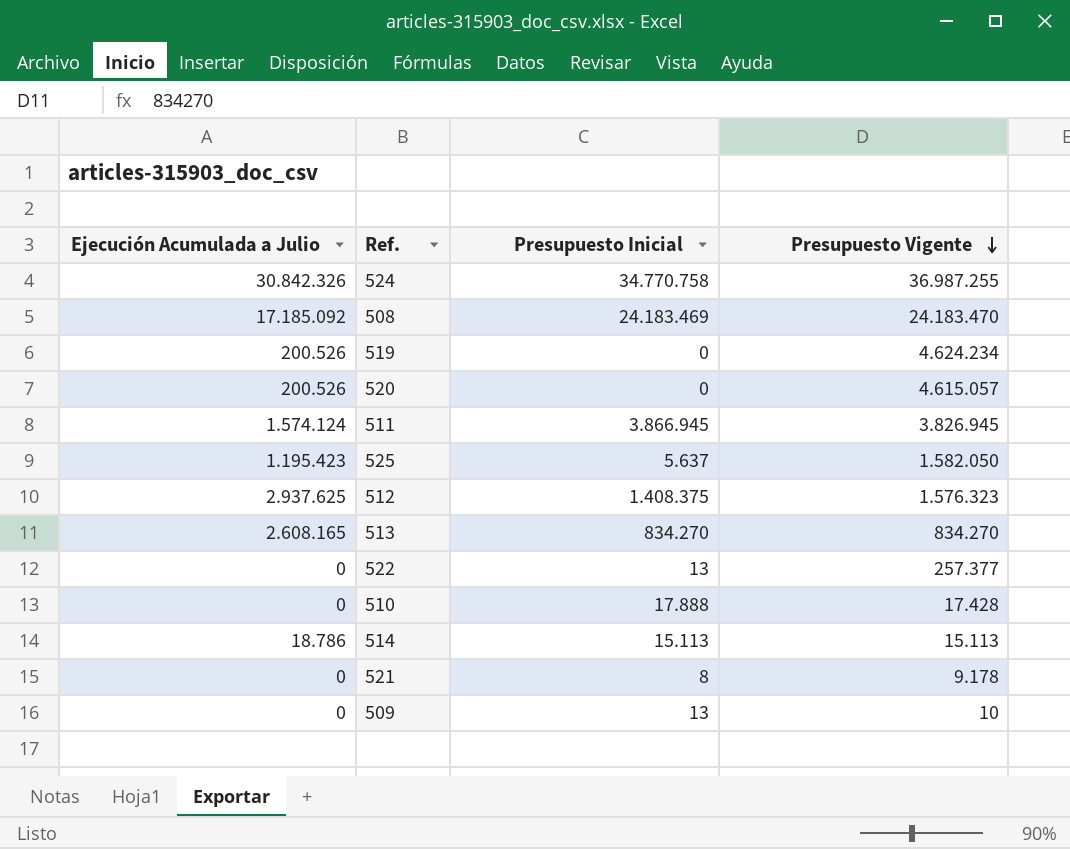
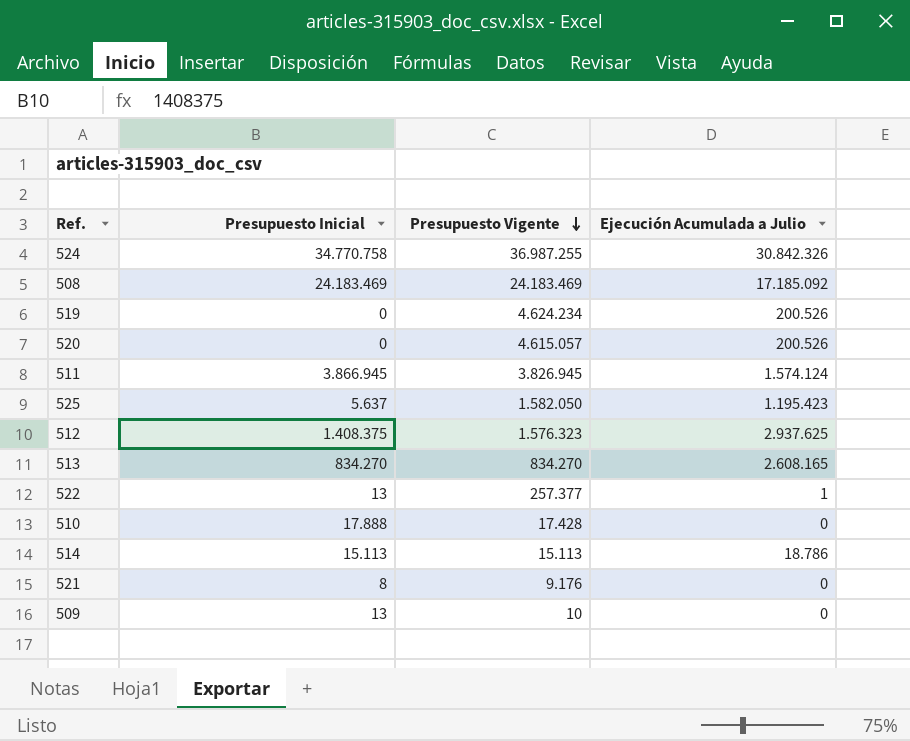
column Ejecución Acumulada a Julio | position: 1 -> 4
508 | Presupuesto Vigente: 24.183.470 -> 24.183.469
522 | Ejecución Acumulada a Julio: 0 -> 1
521 | Presupuesto Vigente: 9.178 -> 9.176

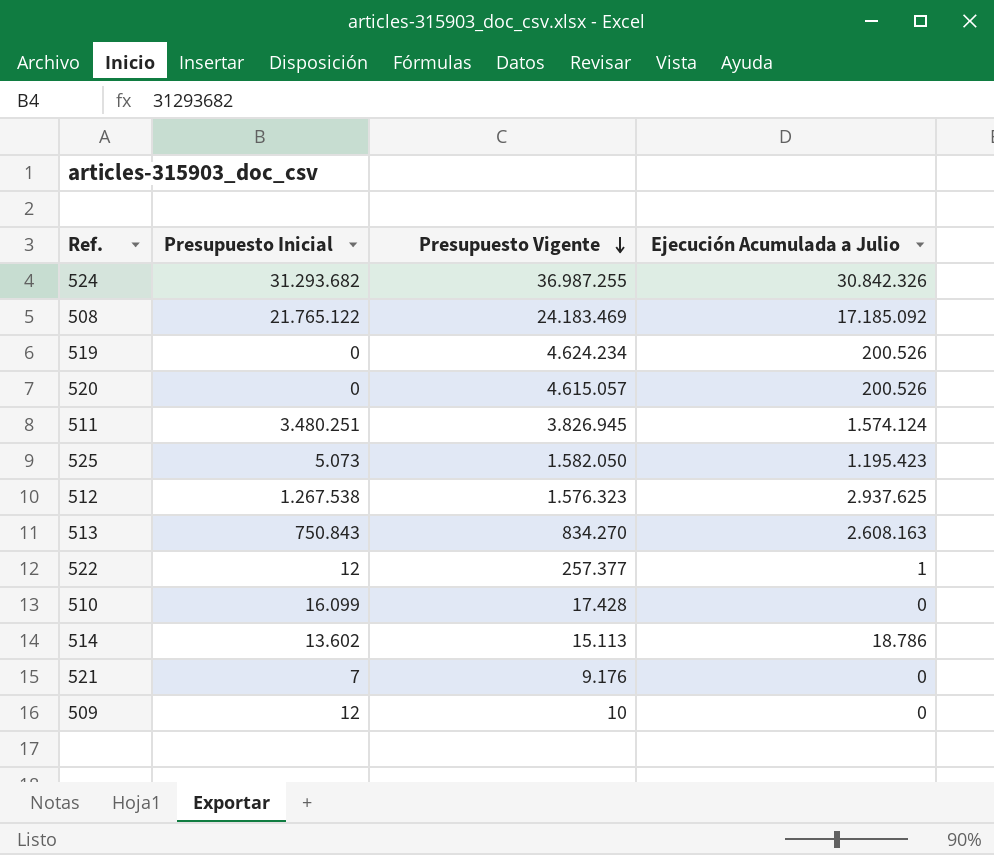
524 | Presupuesto Inicial: 34.770.758 -> 31.293.682
508 | Presupuesto Inicial: 24.183.469 -> 21.765.122
511 | Presupuesto Inicial: 3.866.945 -> 3.480.251
525 | Presupuesto Inicial: 5.637 -> 5.073
512 | Presupuesto Inicial: 1.408.375 -> 1.267.538
513 | Presupuesto Inicial: 834.270 -> 750.843
513 | Ejecución Acumulada a Julio: 2.608.165 -> 2.608.163
522 | Presupuesto Inicial: 13 -> 12
510 | Presupuesto Inicial: 17.888 -> 16.099
514 | Presupuesto Inicial: 15.113 -> 13.602
521 | Presupuesto Inicial: 8 -> 7
509 | Presupuesto Inicial: 13 -> 12

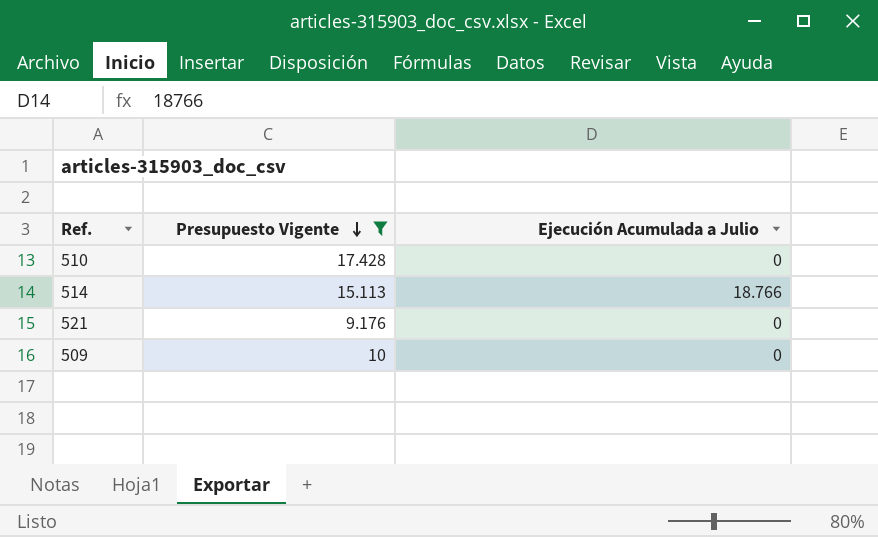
filter: none -> Presupuesto Vigente <= 17.428
column Presupuesto Inicial | position: 2 -> none
514 | Ejecución Acumulada a Julio: 18.786 -> 18.766

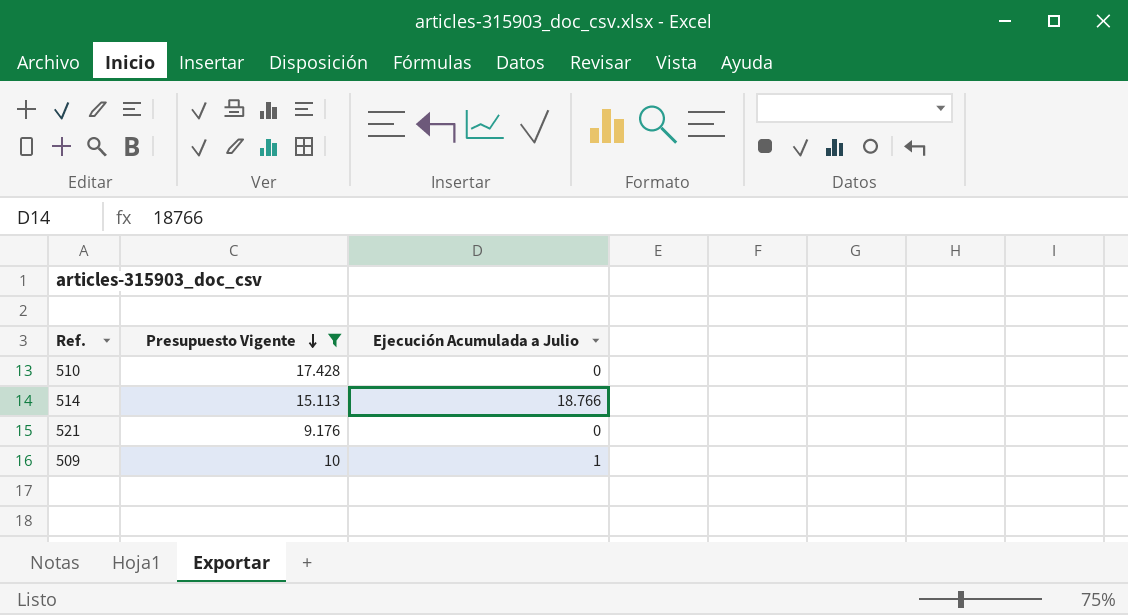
509 | Ejecución Acumulada a Julio: 0 -> 1

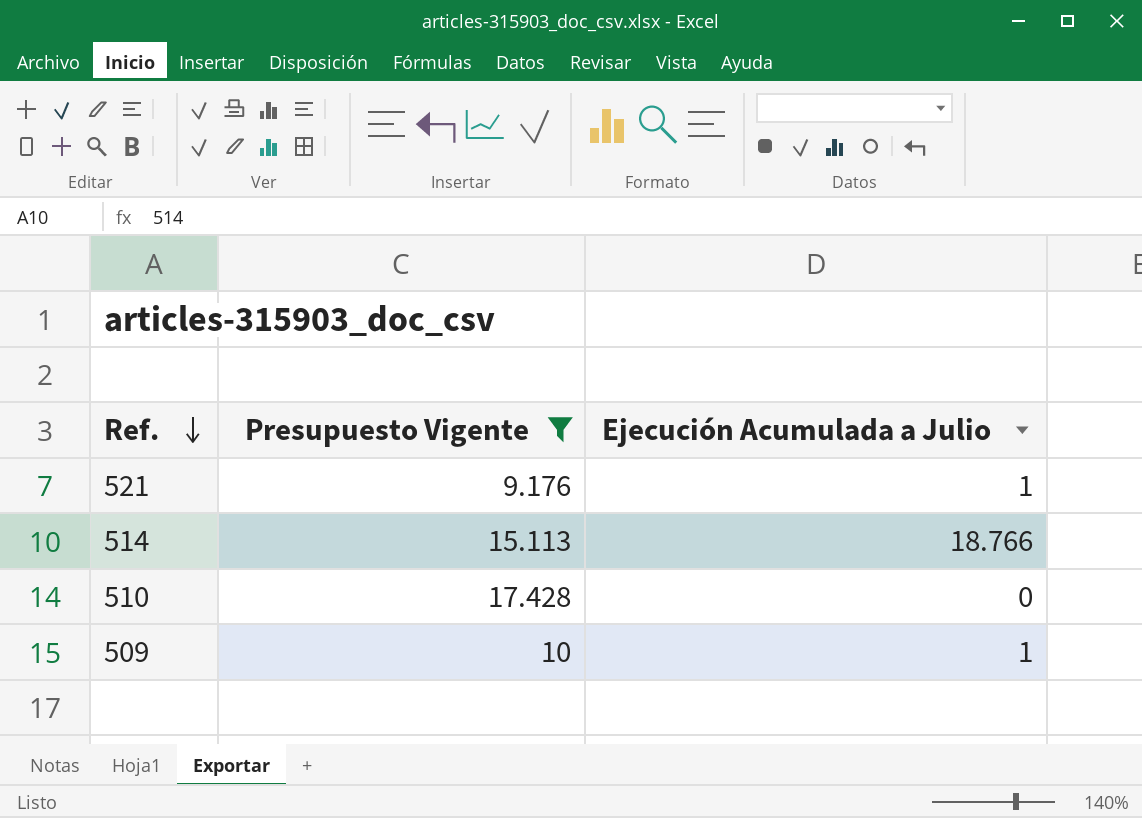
row order: Presupuesto Vigente descending -> Ref. descending
521 | Ejecución Acumulada a Julio: 0 -> 1

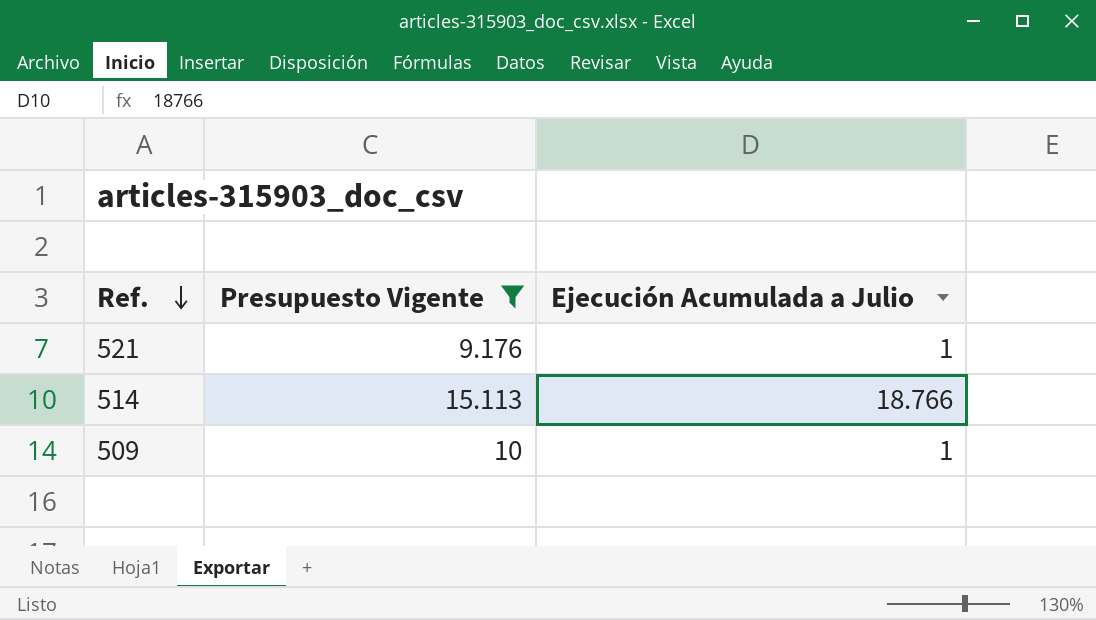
row 510: 17.428 | 0 -> none

